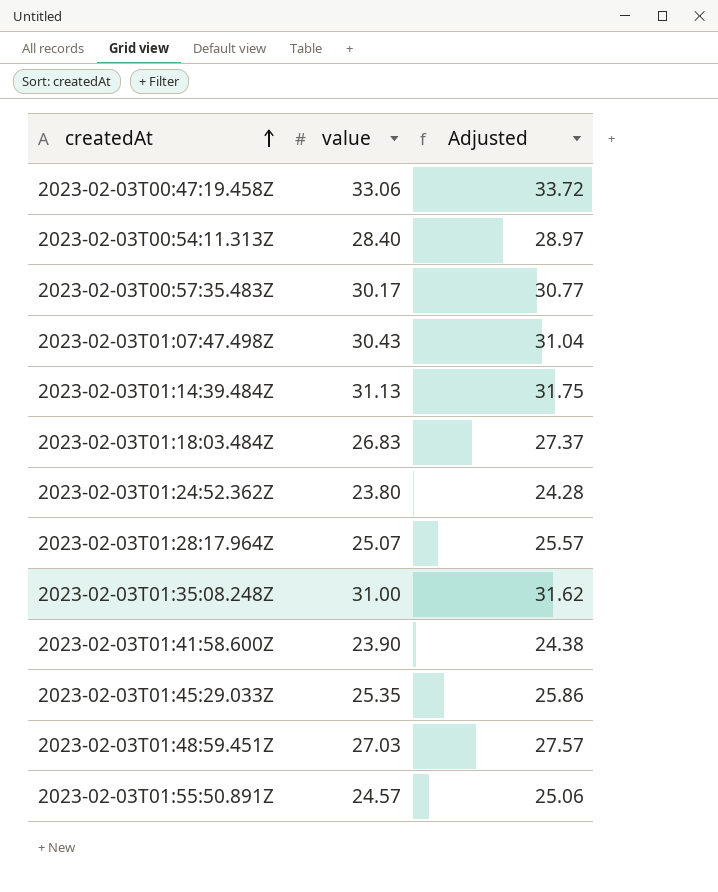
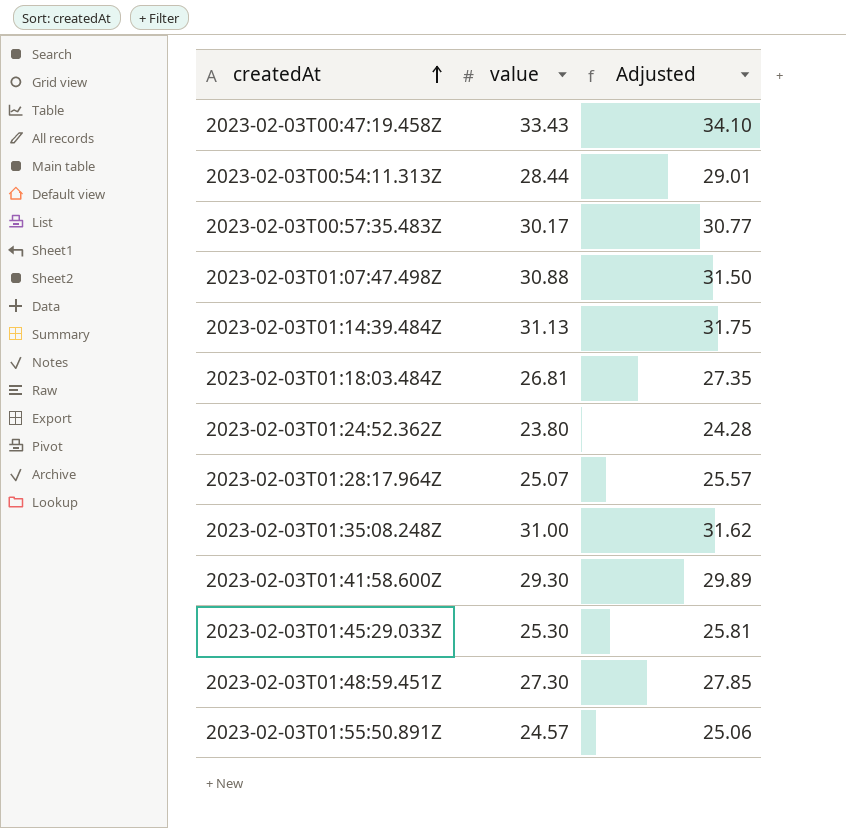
2023-02-03T00:47:19.458Z | value: 33.06 -> 33.43
2023-02-03T00:47:19.458Z | Adjusted: 33.72 -> 34.10
2023-02-03T00:54:11.313Z | value: 28.40 -> 28.44
2023-02-03T00:54:11.313Z | Adjusted: 28.97 -> 29.01
2023-02-03T01:07:47.498Z | value: 30.43 -> 30.88
2023-02-03T01:07:47.498Z | Adjusted: 31.04 -> 31.50
2023-02-03T01:18:03.484Z | value: 26.83 -> 26.81
2023-02-03T01:18:03.484Z | Adjusted: 27.37 -> 27.35
2023-02-03T01:41:58.600Z | value: 23.90 -> 29.30
2023-02-03T01:41:58.600Z | Adjusted: 24.38 -> 29.89
2023-02-03T01:45:29.033Z | value: 25.35 -> 25.30
2023-02-03T01:45:29.033Z | Adjusted: 25.86 -> 25.81
2023-02-03T01:48:59.451Z | value: 27.03 -> 27.30
2023-02-03T01:48:59.451Z | Adjusted: 27.57 -> 27.85

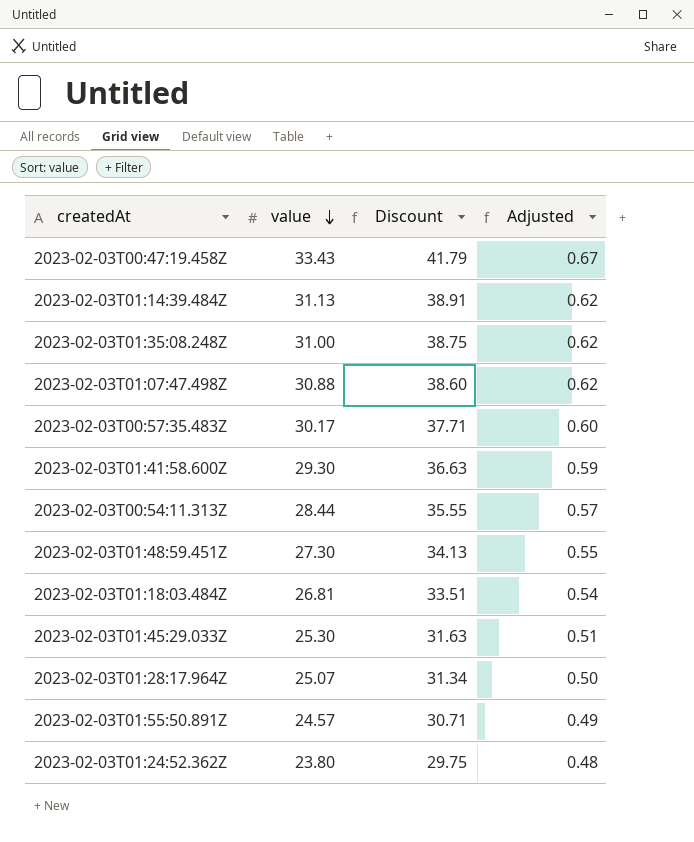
row order: createdAt ascending -> value descending
column Discount | formula: none -> [value] * 1.25
column Adjusted | formula: [value] * 1.02 -> [value] * 0.02

